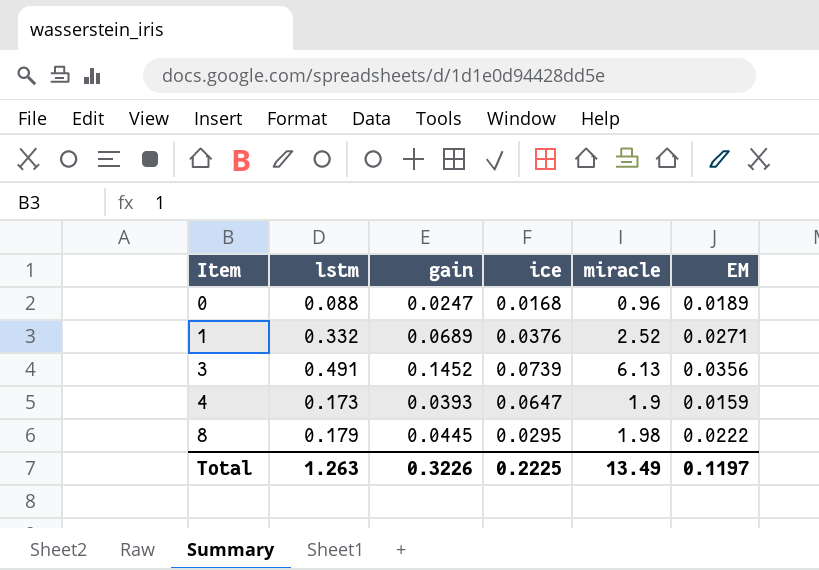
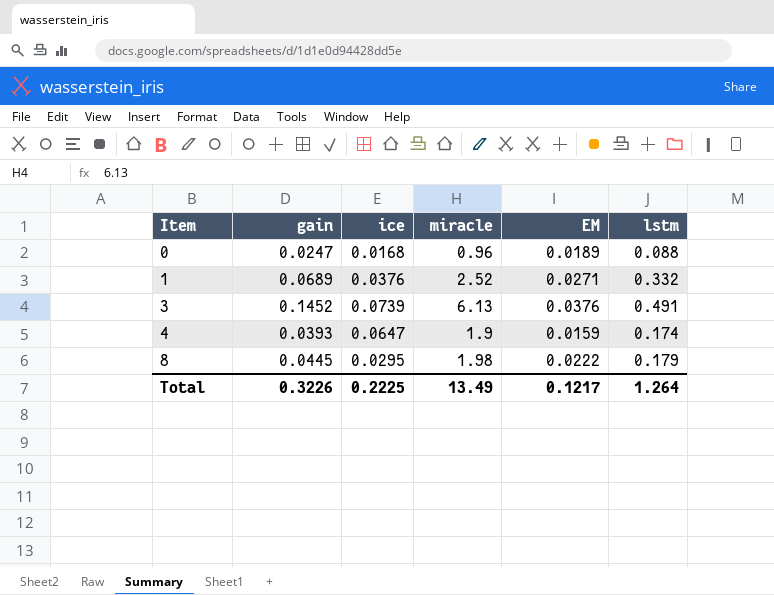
column lstm | position: 2 -> 6
3 | EM: 0.0356 -> 0.0376
4 | lstm: 0.173 -> 0.174
Total | EM: 0.1197 -> 0.1217
Total | lstm: 1.263 -> 1.264

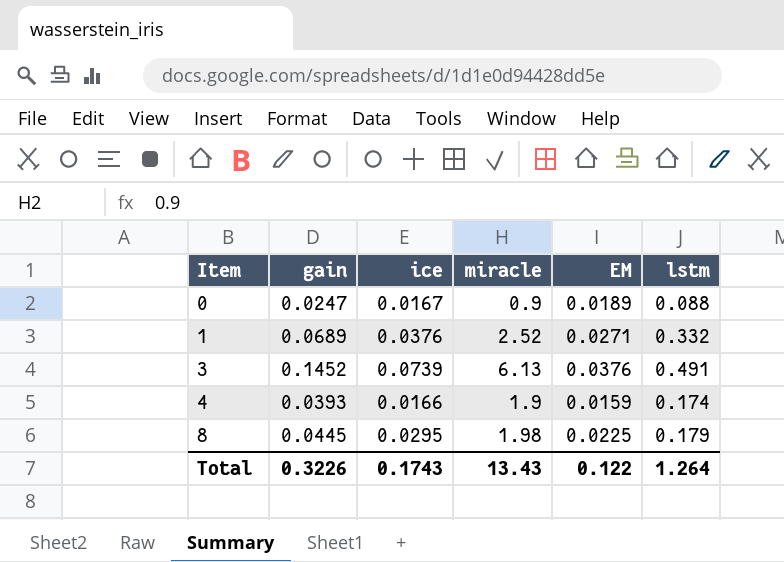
0 | ice: 0.0168 -> 0.0167
0 | miracle: 0.96 -> 0.9
4 | ice: 0.0647 -> 0.0166
8 | EM: 0.0222 -> 0.0225
Total | ice: 0.2225 -> 0.1743
Total | miracle: 13.49 -> 13.43
Total | EM: 0.1217 -> 0.122

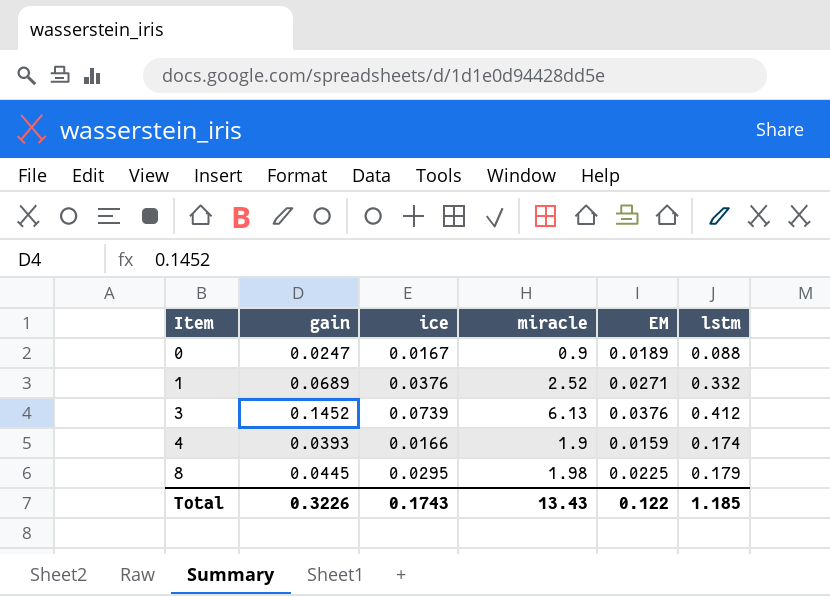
3 | lstm: 0.491 -> 0.412
Total | lstm: 1.264 -> 1.185

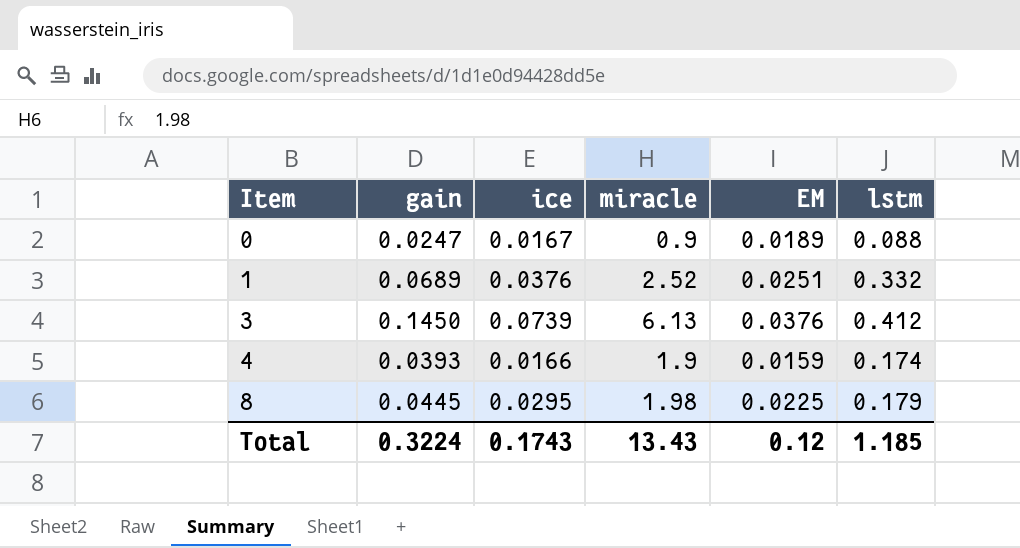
1 | EM: 0.0271 -> 0.0251
3 | gain: 0.1452 -> 0.1450
Total | gain: 0.3226 -> 0.3224
Total | EM: 0.122 -> 0.12

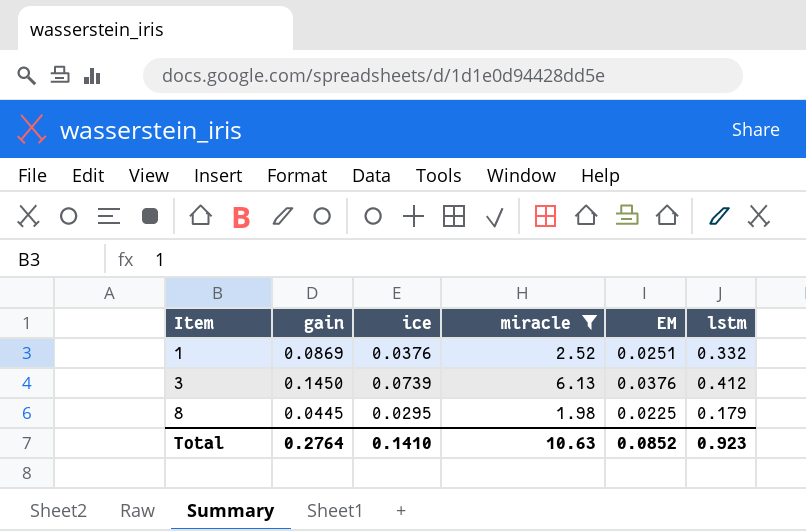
filter: none -> miracle >= 1.98
1 | gain: 0.0689 -> 0.0869
Total | gain: 0.3224 -> 0.2764
Total | ice: 0.1743 -> 0.1410
Total | miracle: 13.43 -> 10.63
Total | EM: 0.12 -> 0.0852
Total | lstm: 1.185 -> 0.923

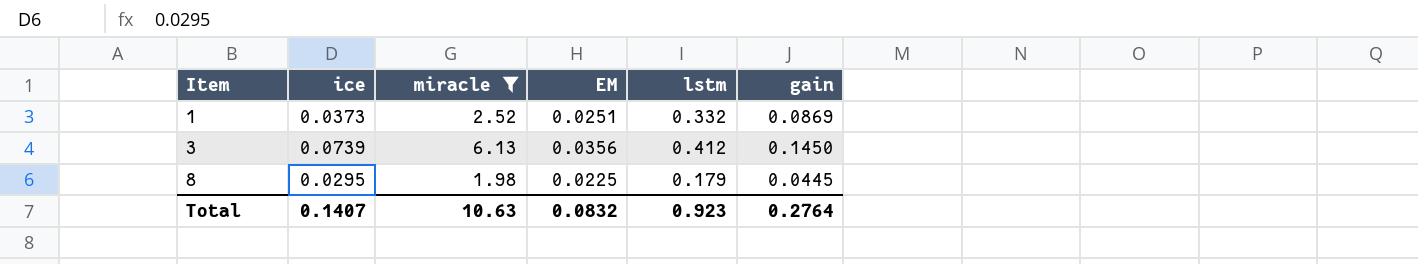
column gain | position: 2 -> 6
1 | ice: 0.0376 -> 0.0373
3 | EM: 0.0376 -> 0.0356
Total | ice: 0.1410 -> 0.1407
Total | EM: 0.0852 -> 0.0832

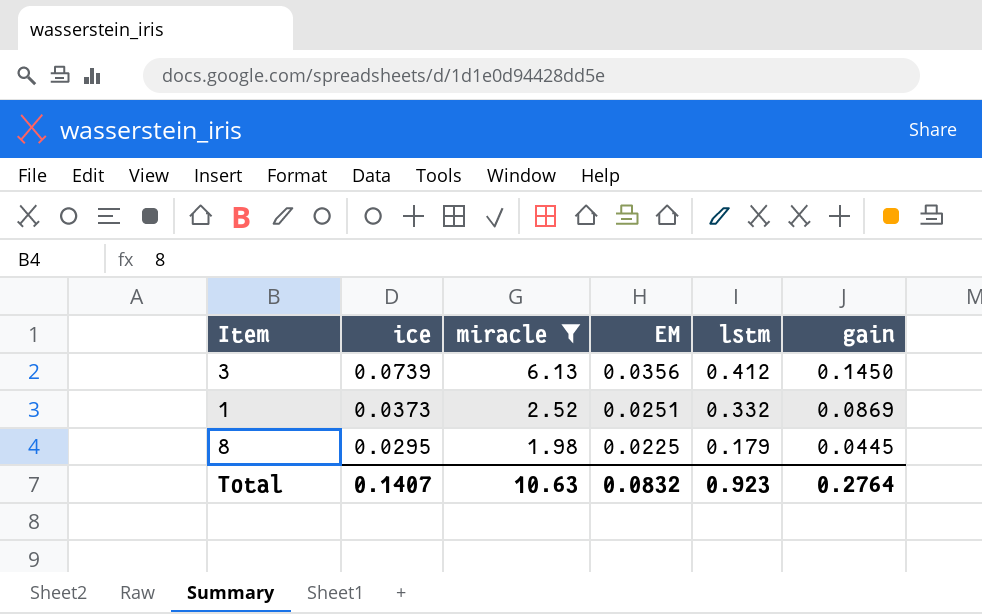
row order: Item ascending -> ice descending

